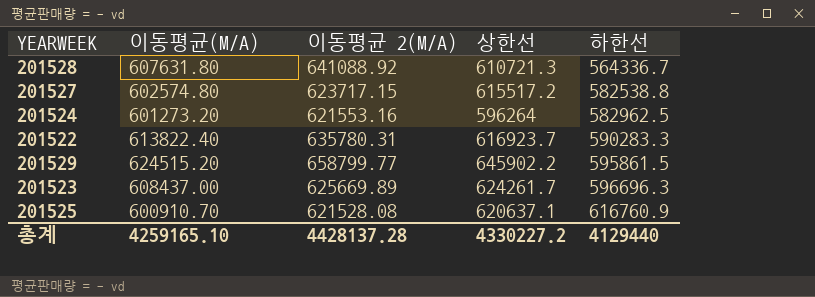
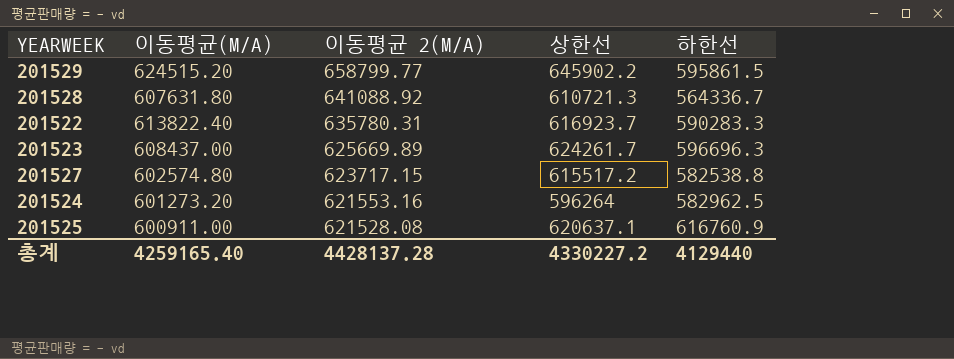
row order: 하한선 ascending -> 이동평균 2(M/A) descending
201525 | 이동평균(M/A): 600910.70 -> 600911.00
총계 | 이동평균(M/A): 4259165.10 -> 4259165.40

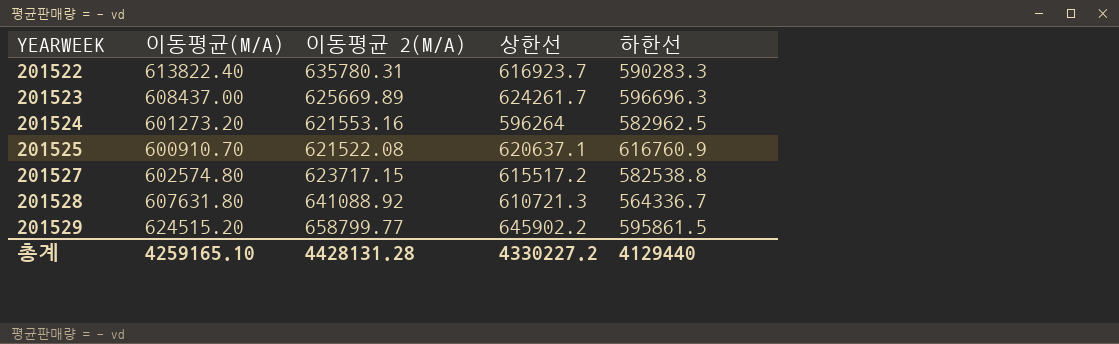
row order: 이동평균 2(M/A) descending -> YEARWEEK ascending
201525 | 이동평균(M/A): 600911.00 -> 600910.70
201525 | 이동평균 2(M/A): 621528.08 -> 621522.08
총계 | 이동평균(M/A): 4259165.40 -> 4259165.10
총계 | 이동평균 2(M/A): 4428137.28 -> 4428131.28

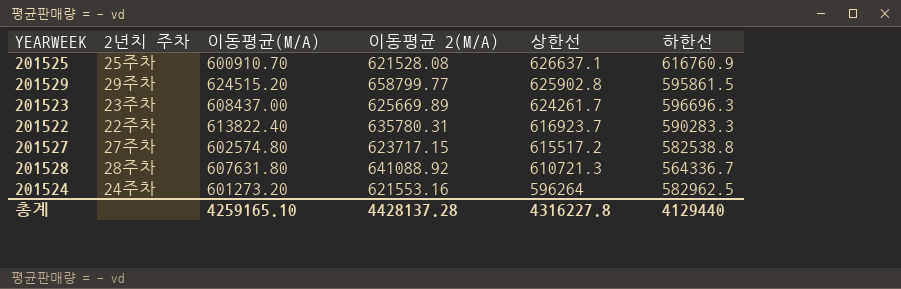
row order: YEARWEEK ascending -> 상한선 descending
column 2년치 주차 | position: none -> 2
201525 | 이동평균 2(M/A): 621522.08 -> 621528.08
201525 | 상한선: 620637.1 -> 626637.1
201529 | 상한선: 645902.2 -> 625902.8
총계 | 이동평균 2(M/A): 4428131.28 -> 4428137.28
총계 | 상한선: 4330227.2 -> 4316227.8

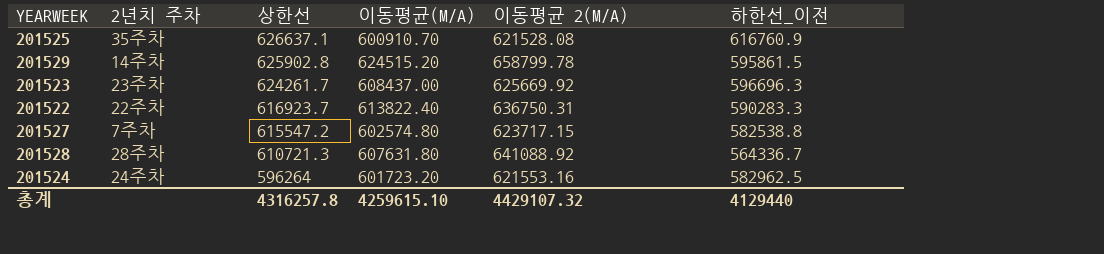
column 상한선 | position: 5 -> 3
column name: 하한선 -> 하한선_이전
201525 | 2년치 주차: 25주차 -> 35주차
201529 | 2년치 주차: 29주차 -> 14주차
201529 | 이동평균 2(M/A): 658799.77 -> 658799.78
201523 | 이동평균 2(M/A): 625669.89 -> 625669.92
201522 | 이동평균 2(M/A): 635780.31 -> 636750.31
201527 | 2년치 주차: 27주차 -> 7주차
201527 | 상한선: 615517.2 -> 615547.2
201524 | 이동평균(M/A): 601273.20 -> 601723.20
총계 | 상한선: 4316227.8 -> 4316257.8
총계 | 이동평균(M/A): 4259165.10 -> 4259615.10
총계 | 이동평균 2(M/A): 4428137.28 -> 4429107.32

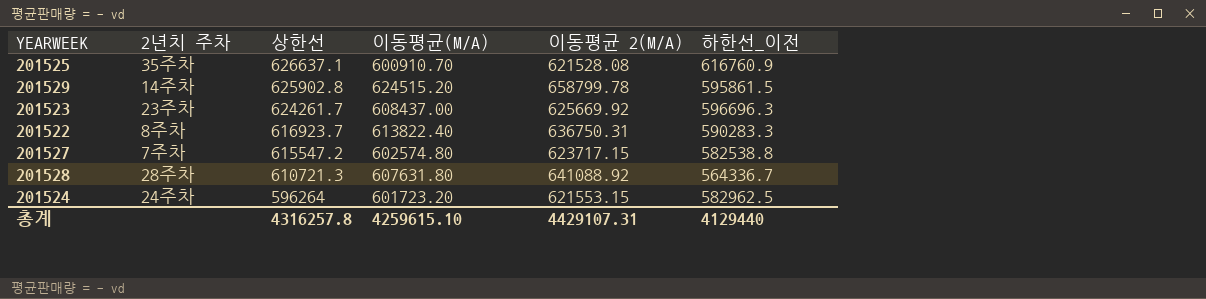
201522 | 2년치 주차: 22주차 -> 8주차
201524 | 이동평균 2(M/A): 621553.16 -> 621553.15
총계 | 이동평균 2(M/A): 4429107.32 -> 4429107.31

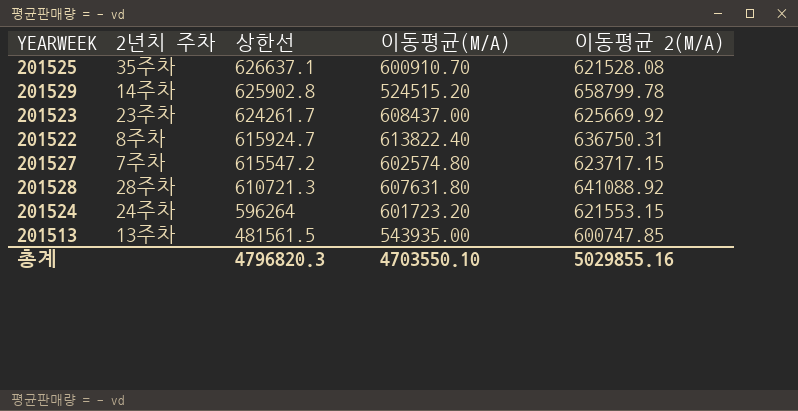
column 하한선_이전 | position: 6 -> none
201529 | 이동평균(M/A): 624515.20 -> 524515.20
201522 | 상한선: 616923.7 -> 615924.7
row 201513: none -> 13주차 | 481561.5 | 543935.00 | 600747.85
총계 | 상한선: 4316257.8 -> 4796820.3
총계 | 이동평균(M/A): 4259615.10 -> 4703550.10
총계 | 이동평균 2(M/A): 4429107.31 -> 5029855.16

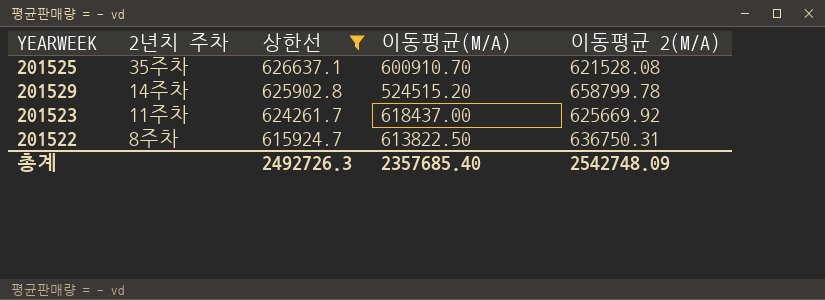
filter: none -> 상한선 >= 615924.7
201523 | 2년치 주차: 23주차 -> 11주차
201523 | 이동평균(M/A): 608437.00 -> 618437.00
201522 | 이동평균(M/A): 613822.40 -> 613822.50
총계 | 상한선: 4796820.3 -> 2492726.3
총계 | 이동평균(M/A): 4703550.10 -> 2357685.40
총계 | 이동평균 2(M/A): 5029855.16 -> 2542748.09

